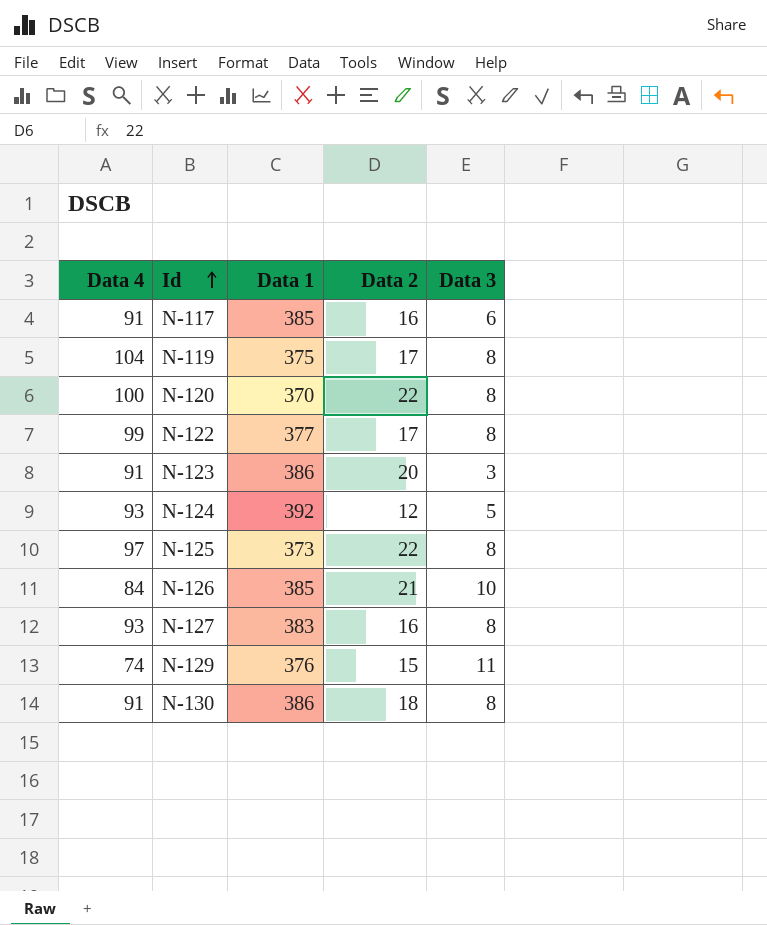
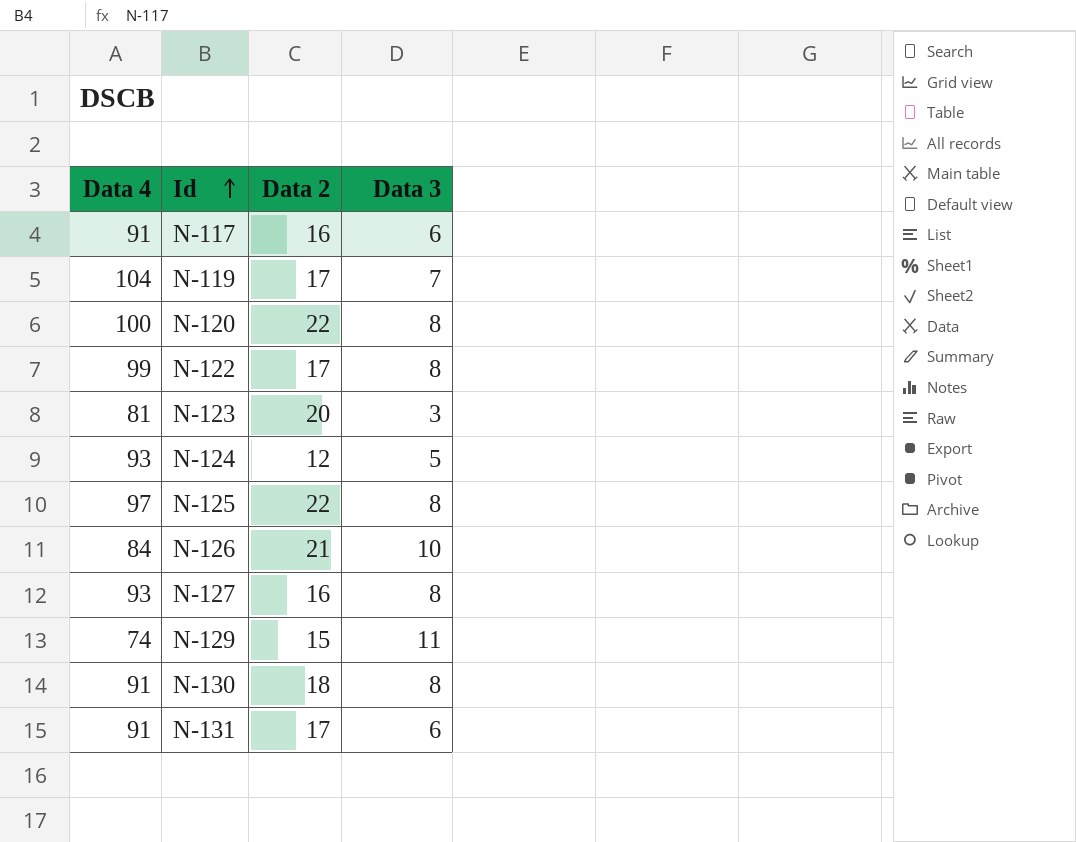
column Data 1 | position: 3 -> none
N-119 | Data 3: 8 -> 7
N-123 | Data 4: 91 -> 81
row N-131: none -> 91 | 17 | 6

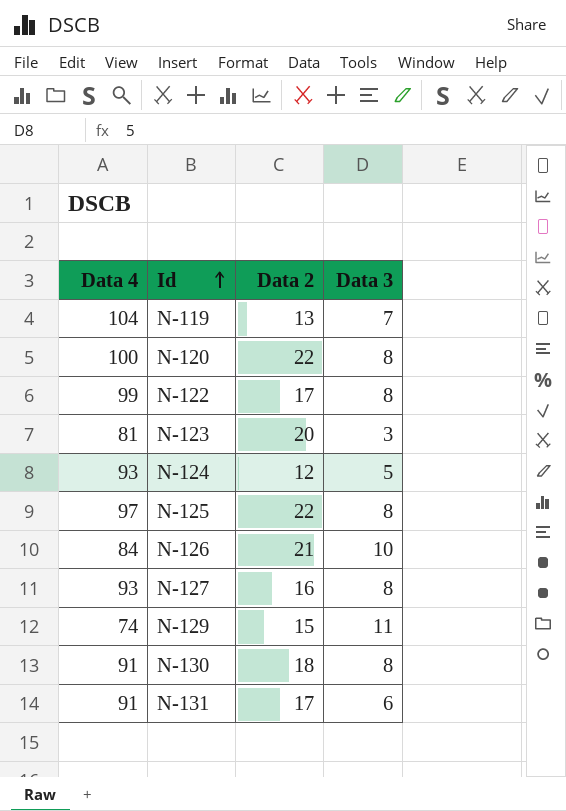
row N-117: 91 | 16 | 6 -> none
N-119 | Data 2: 17 -> 13

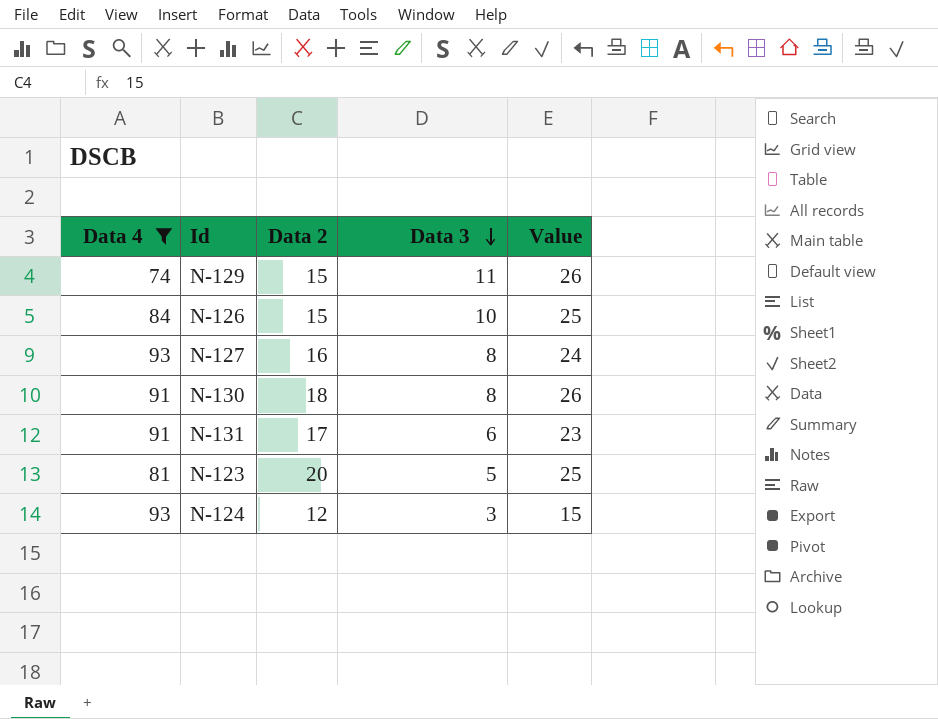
filter: none -> Data 4 <= 93
row order: Id ascending -> Data 3 descending
column Value | formula: none -> [Data 2] + [Data 3]
N-126 | Data 2: 21 -> 15
N-123 | Data 3: 3 -> 5
N-124 | Data 3: 5 -> 3

